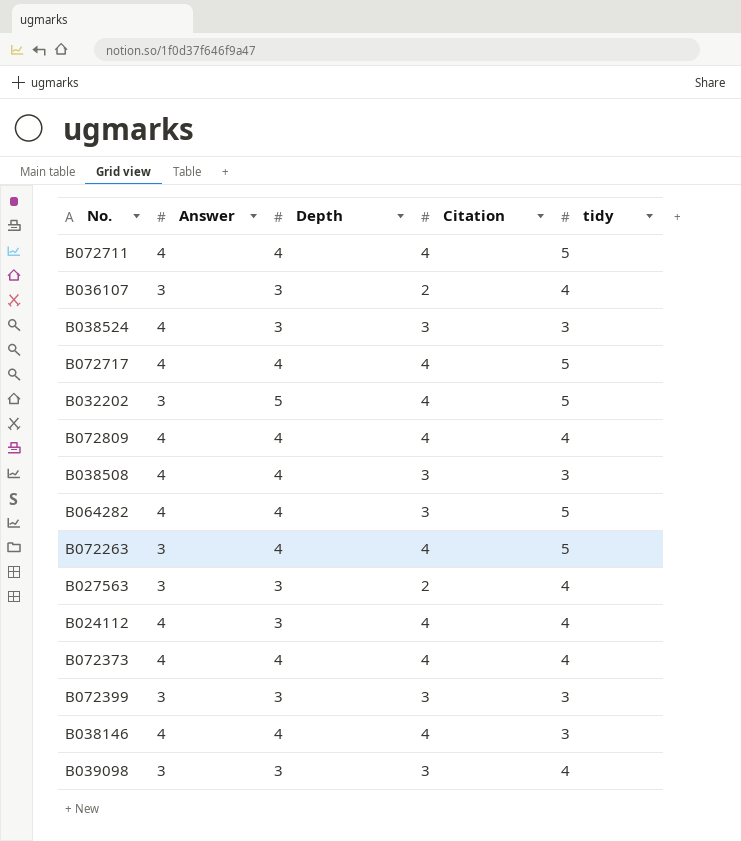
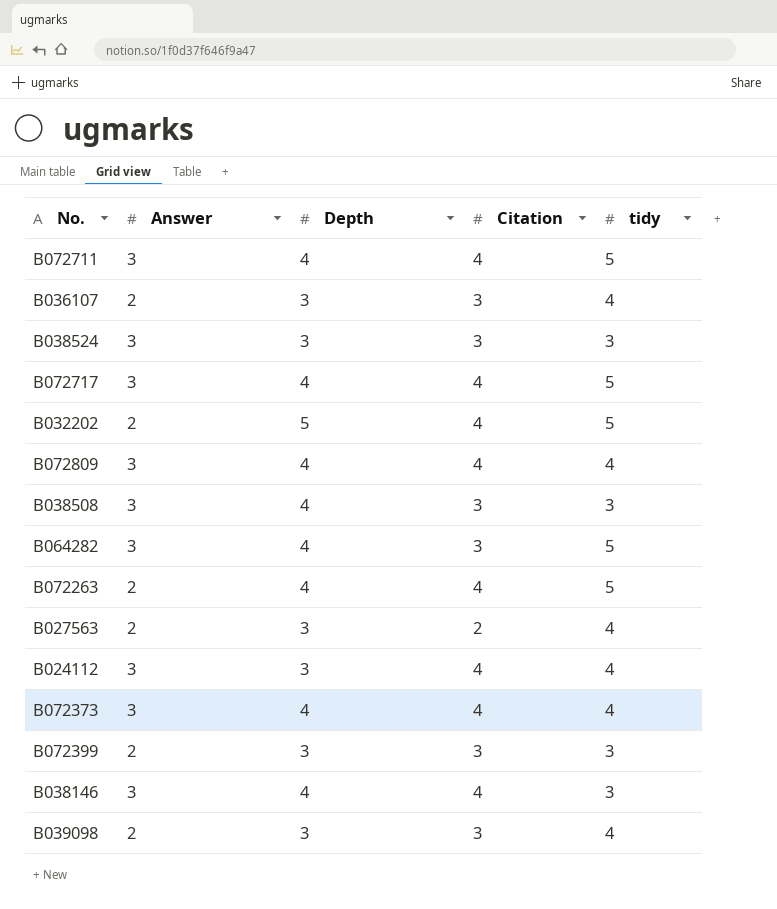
B072711 | Answer: 4 -> 3
B036107 | Answer: 3 -> 2
B036107 | Citation: 2 -> 3
B038524 | Answer: 4 -> 3
B072717 | Answer: 4 -> 3
B032202 | Answer: 3 -> 2
B072809 | Answer: 4 -> 3
B038508 | Answer: 4 -> 3
B064282 | Answer: 4 -> 3
B072263 | Answer: 3 -> 2
B027563 | Answer: 3 -> 2
B024112 | Answer: 4 -> 3
B072373 | Answer: 4 -> 3
B072399 | Answer: 3 -> 2
B038146 | Answer: 4 -> 3
B039098 | Answer: 3 -> 2

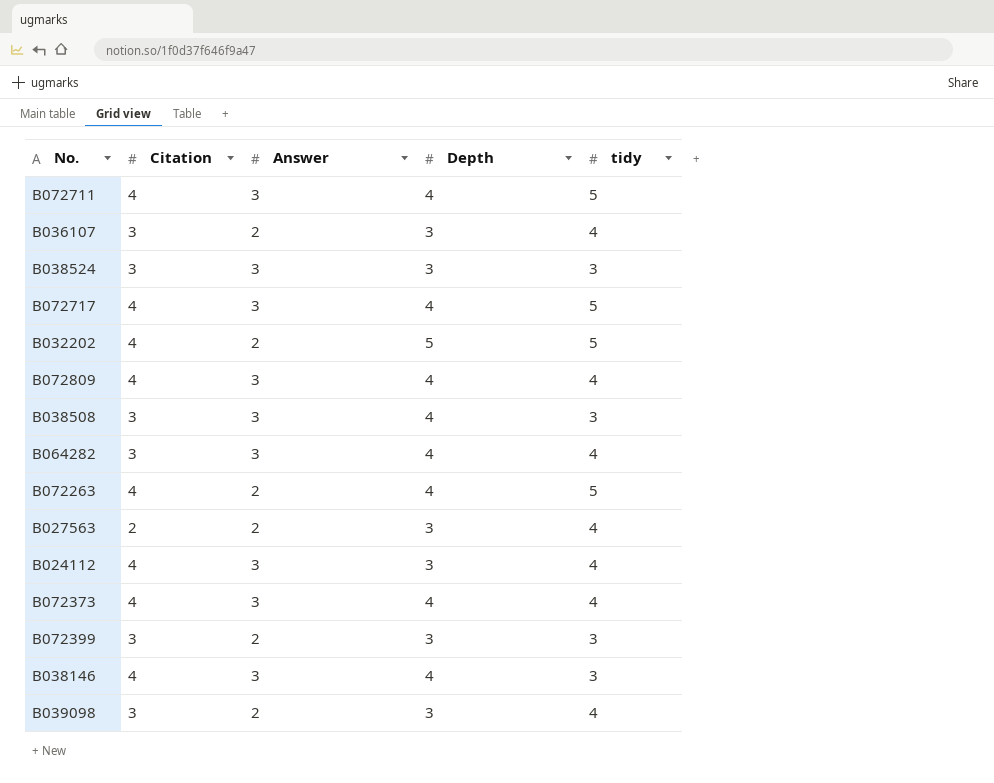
column Citation | position: 4 -> 2
B064282 | tidy: 5 -> 4

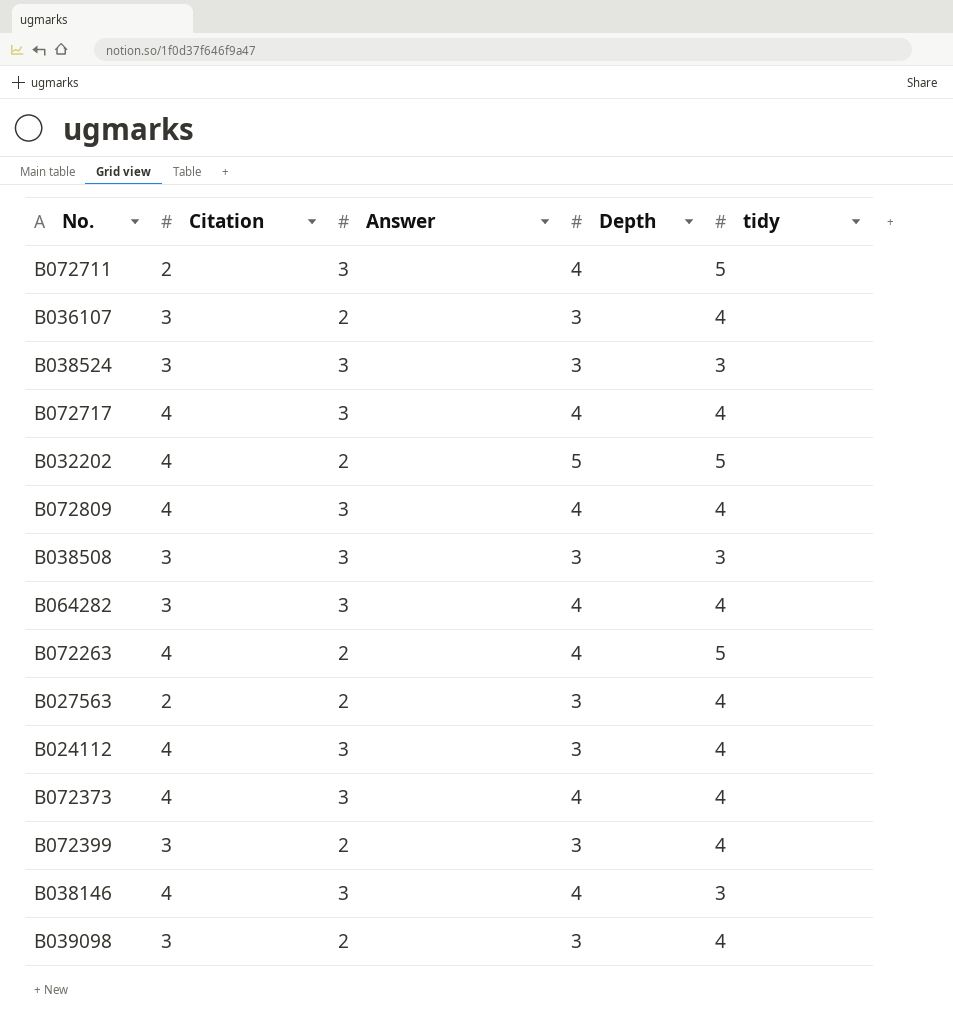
B072711 | Citation: 4 -> 2
B072717 | tidy: 5 -> 4
B038508 | Depth: 4 -> 3
B072399 | tidy: 3 -> 4

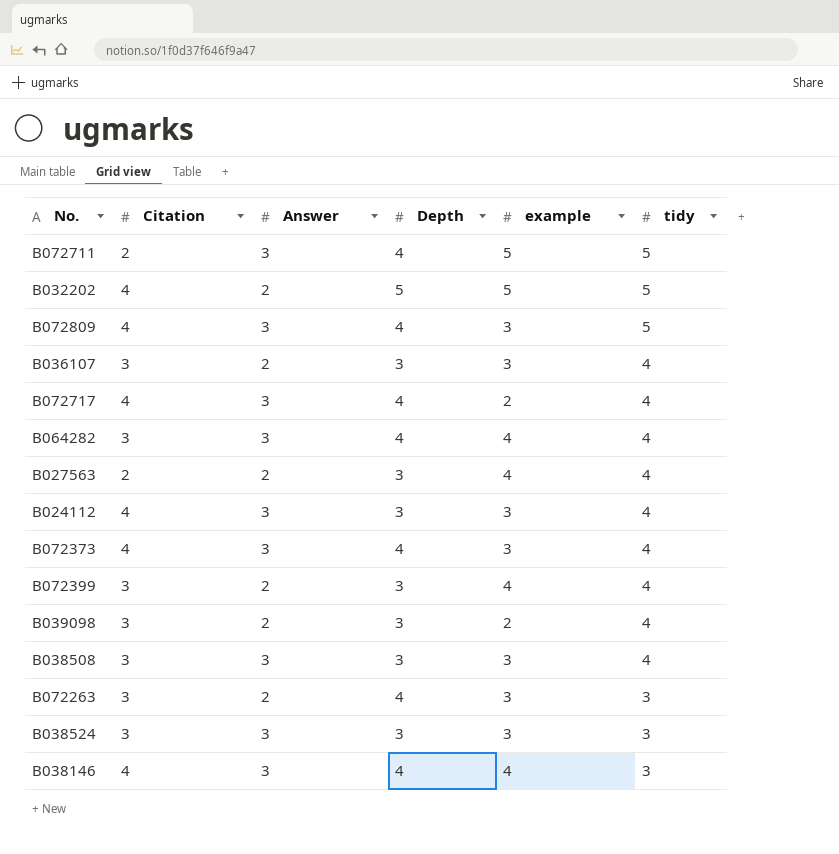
row order: none -> tidy descending
column example | position: none -> 5
B072809 | tidy: 4 -> 5
B038508 | tidy: 3 -> 4
B072263 | Citation: 4 -> 3
B072263 | tidy: 5 -> 3

